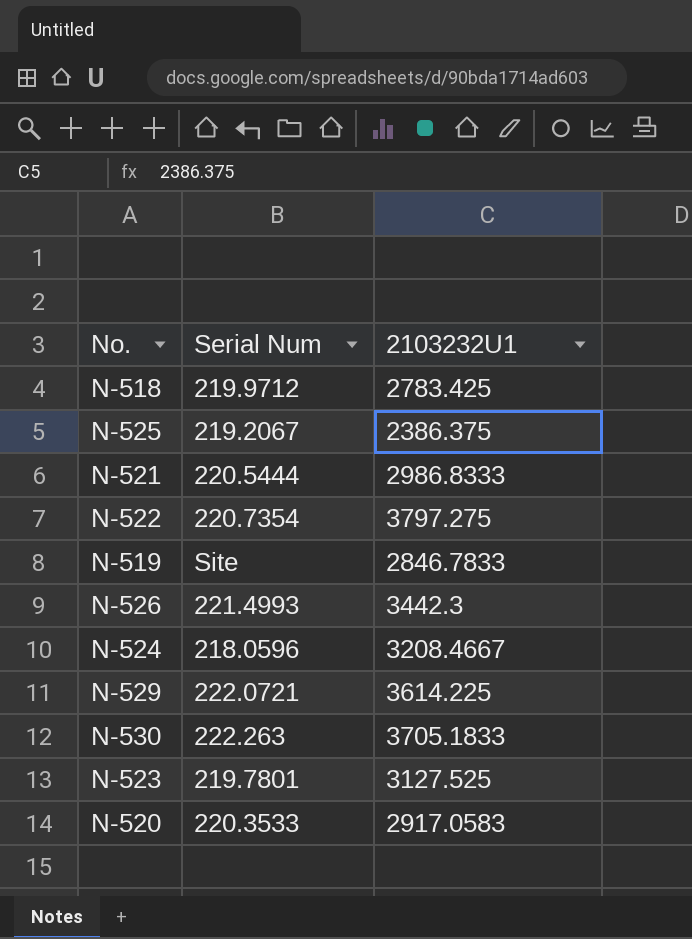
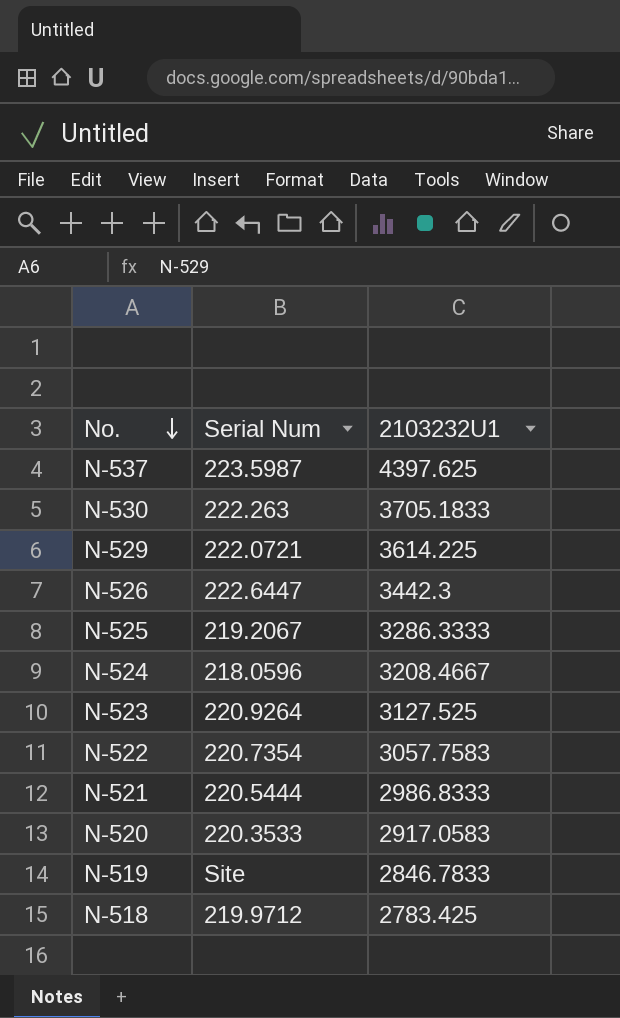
row order: none -> No. descending
row N-537: none -> 223.5987 | 4397.625
N-526 | Serial Num: 221.4993 -> 222.6447
N-525 | 2103232U1: 2386.375 -> 3286.3333
N-523 | Serial Num: 219.7801 -> 220.9264
N-522 | 2103232U1: 3797.275 -> 3057.7583

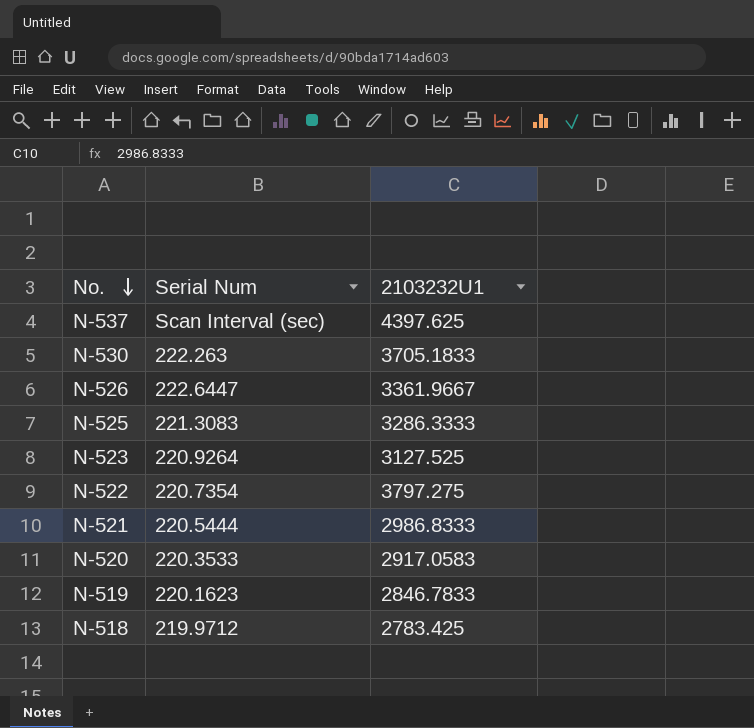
row N-529: 222.0721 | 3614.225 -> none
row N-524: 218.0596 | 3208.4667 -> none
N-537 | Serial Num: 223.5987 -> Scan Interval (sec)
N-526 | 2103232U1: 3442.3 -> 3361.9667
N-525 | Serial Num: 219.2067 -> 221.3083
N-522 | 2103232U1: 3057.7583 -> 3797.275
N-519 | Serial Num: Site -> 220.1623

